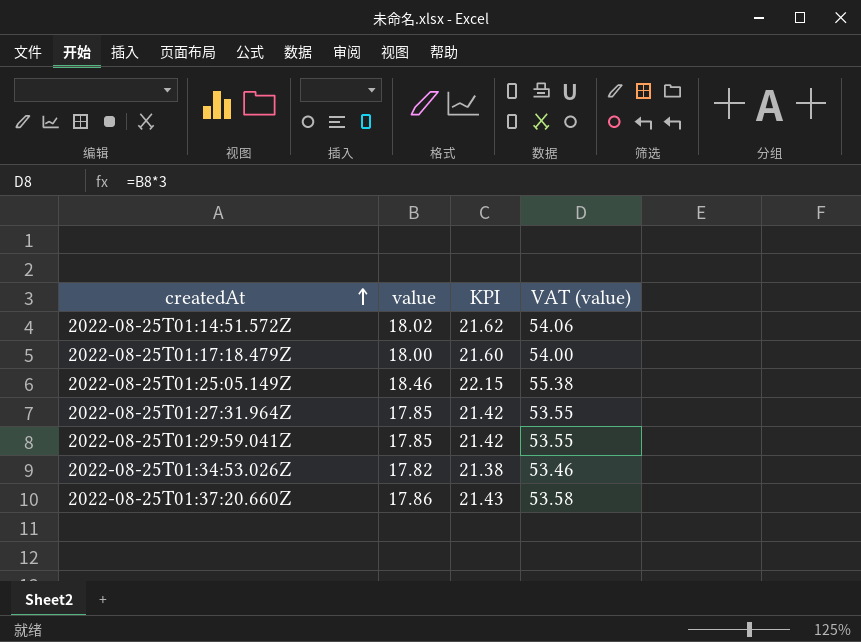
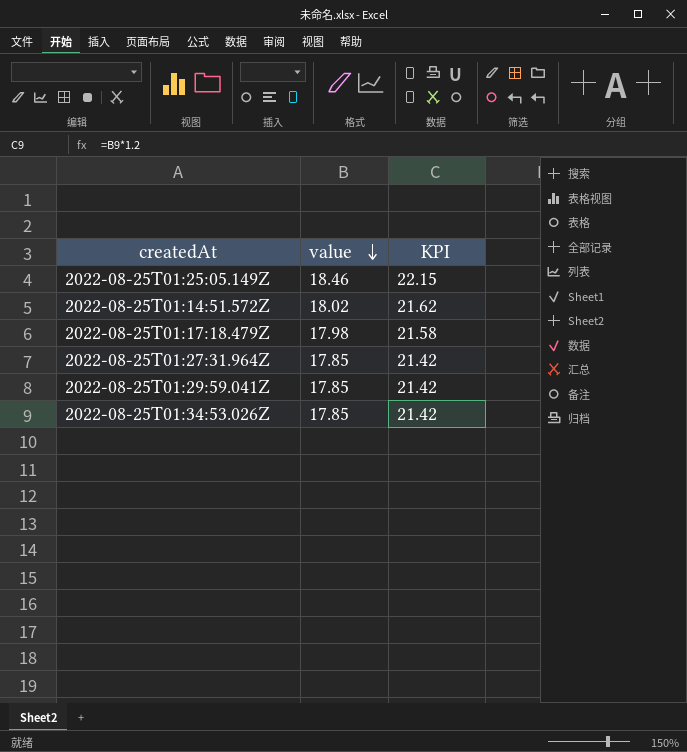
row order: createdAt ascending -> value descending
column VAT (value) | formula: [value] * 3 -> none
row 2022-08-25T01:37:20.660Z: 17.86 | 21.43 | 53.58 -> none
2022-08-25T01:17:18.479Z | value: 18.00 -> 17.98
2022-08-25T01:17:18.479Z | KPI: 21.60 -> 21.58
2022-08-25T01:34:53.026Z | value: 17.82 -> 17.85
2022-08-25T01:34:53.026Z | KPI: 21.38 -> 21.42

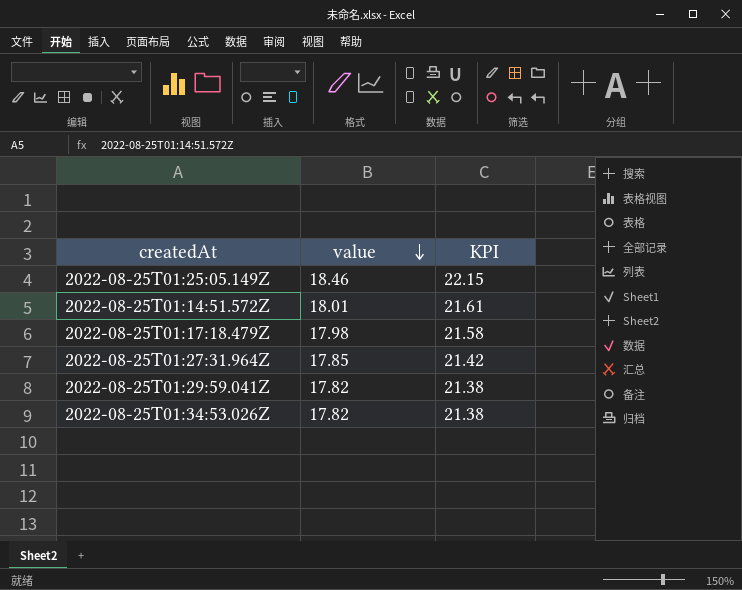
2022-08-25T01:14:51.572Z | value: 18.02 -> 18.01
2022-08-25T01:14:51.572Z | KPI: 21.62 -> 21.61
2022-08-25T01:29:59.041Z | value: 17.85 -> 17.82
2022-08-25T01:29:59.041Z | KPI: 21.42 -> 21.38
2022-08-25T01:34:53.026Z | value: 17.85 -> 17.82
2022-08-25T01:34:53.026Z | KPI: 21.42 -> 21.38

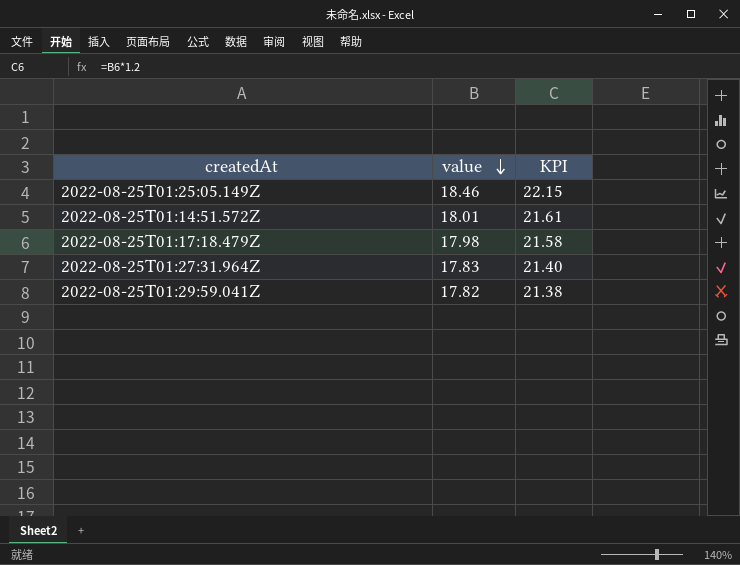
row 2022-08-25T01:34:53.026Z: 17.82 | 21.38 -> none
2022-08-25T01:27:31.964Z | value: 17.85 -> 17.83
2022-08-25T01:27:31.964Z | KPI: 21.42 -> 21.40

